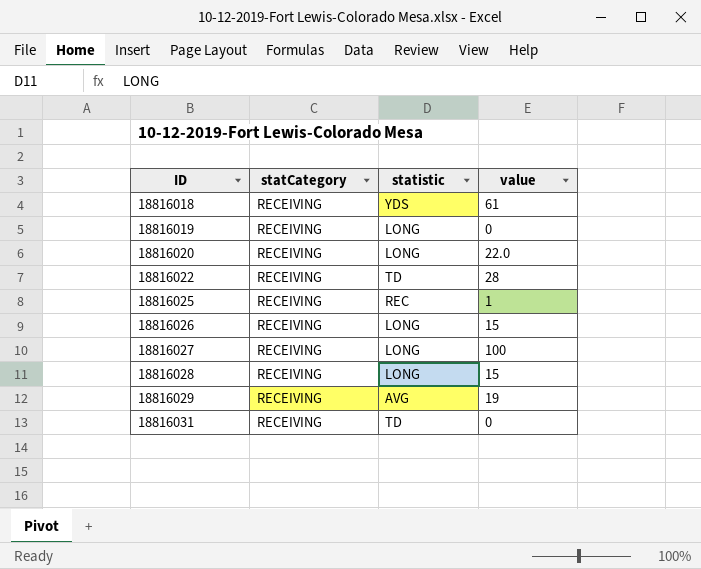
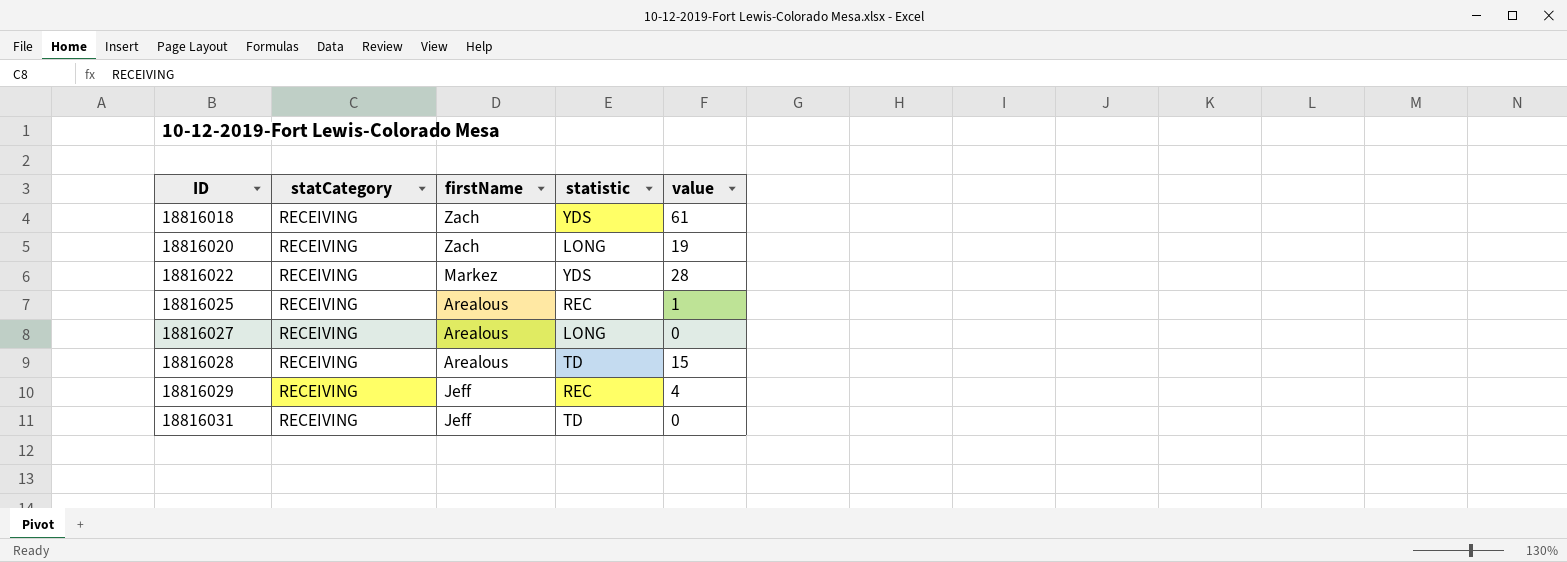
column firstName | position: none -> 3
row 18816019: RECEIVING | LONG | 0 -> none
row 18816026: RECEIVING | LONG | 15 -> none
18816020 | value: 22.0 -> 19
18816022 | statistic: TD -> YDS
18816027 | value: 100 -> 0
18816028 | statistic: LONG -> TD
18816029 | statistic: AVG -> REC
18816029 | value: 19 -> 4

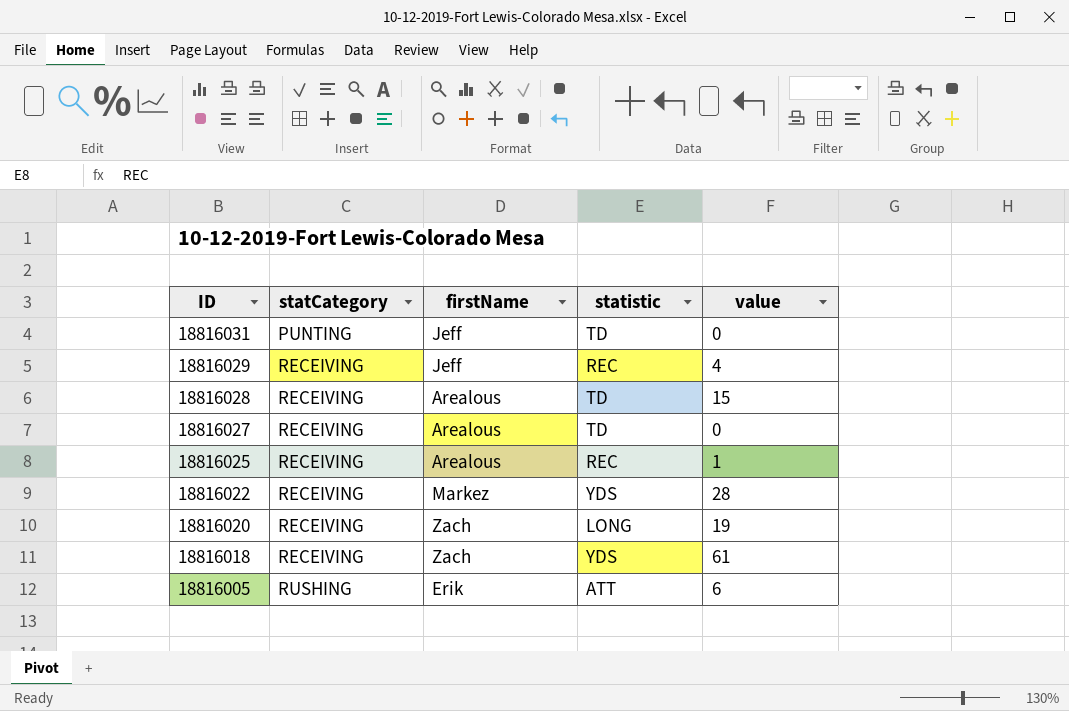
row order: ID ascending -> ID descending
18816031 | statCategory: RECEIVING -> PUNTING
18816027 | statistic: LONG -> TD
row 18816005: none -> RUSHING | Erik | ATT | 6

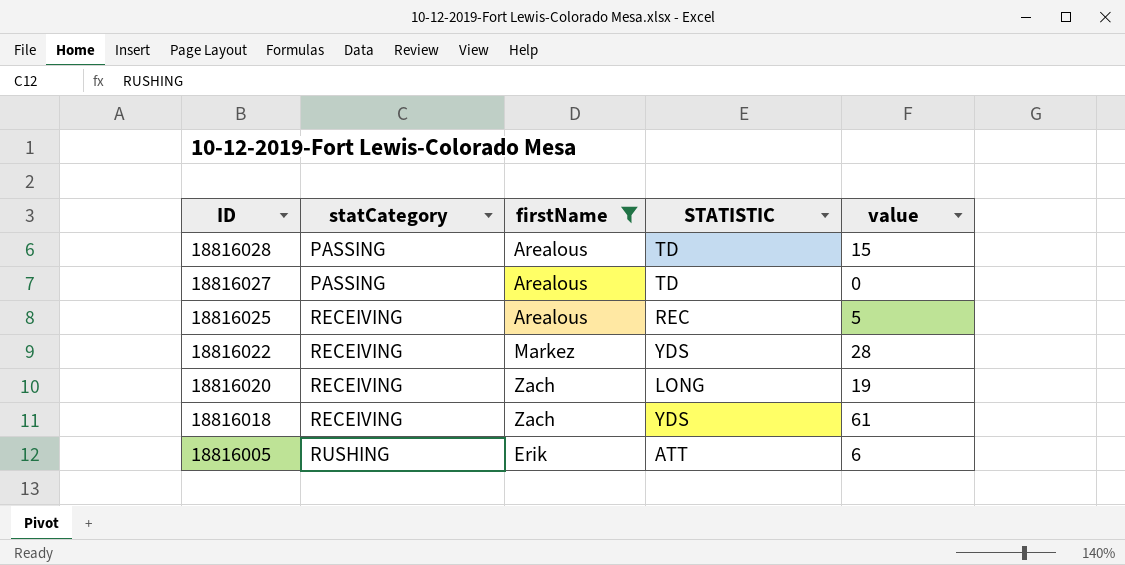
filter: none -> firstName != Jeff
column name: statistic -> STATISTIC
18816028 | statCategory: RECEIVING -> PASSING
18816027 | statCategory: RECEIVING -> PASSING
18816025 | value: 1 -> 5

